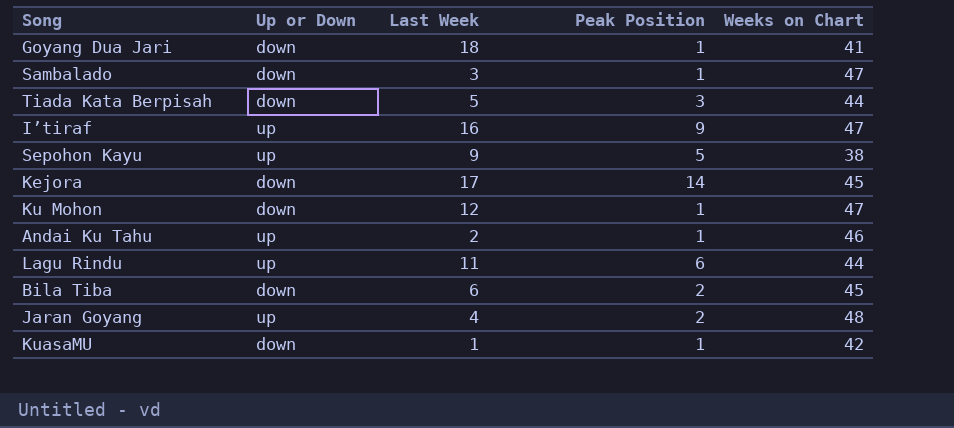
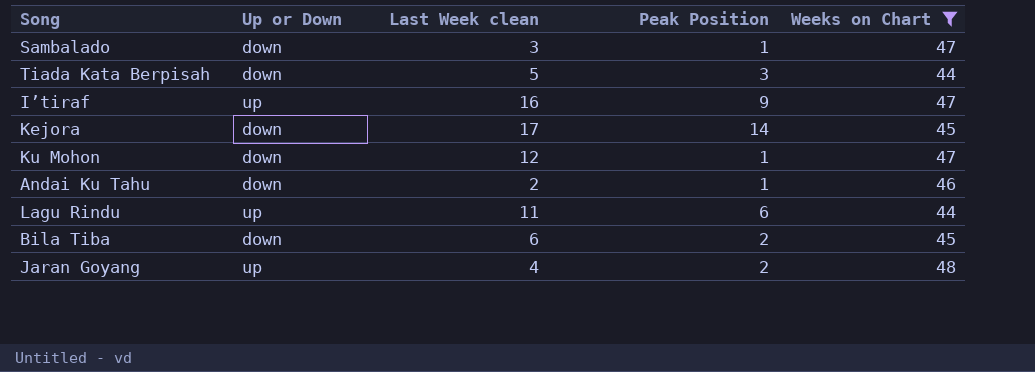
filter: none -> Weeks on Chart >= 44
column name: Last Week -> Last Week clean
Andai Ku Tahu | Up or Down: up -> down

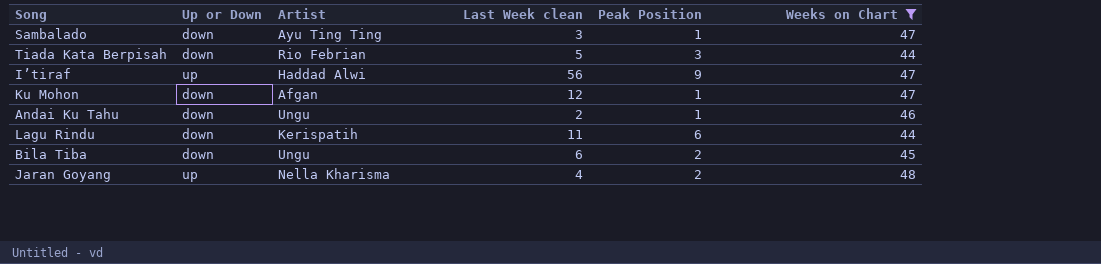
column Artist | position: none -> 3
row Kejora: down | 17 | 14 | 45 -> none
I’tiraf | Last Week clean: 16 -> 56
Lagu Rindu | Up or Down: up -> down

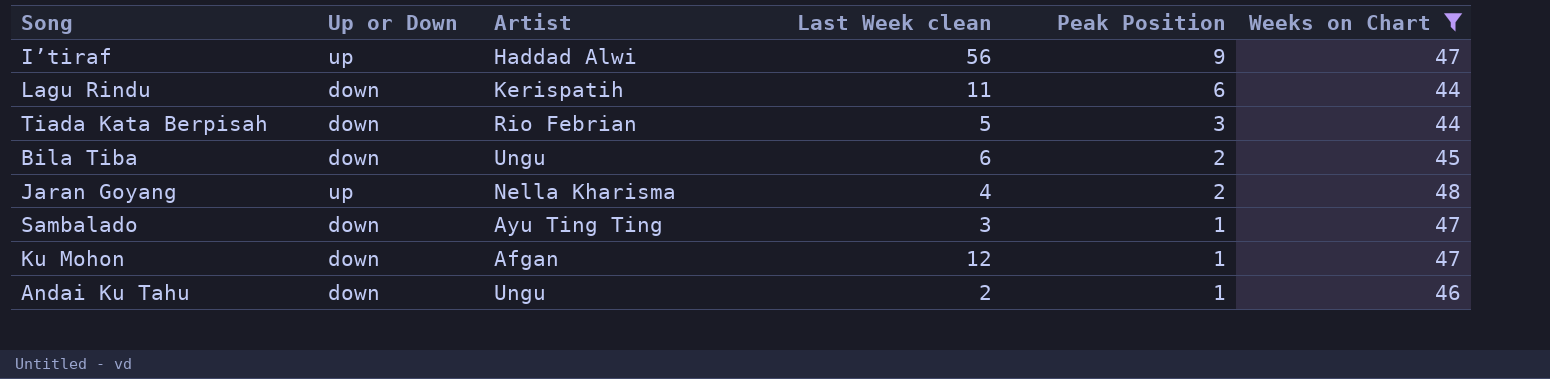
row order: none -> Peak Position descending

